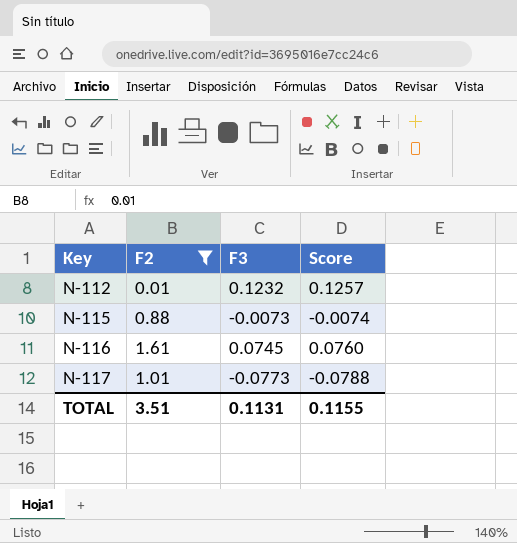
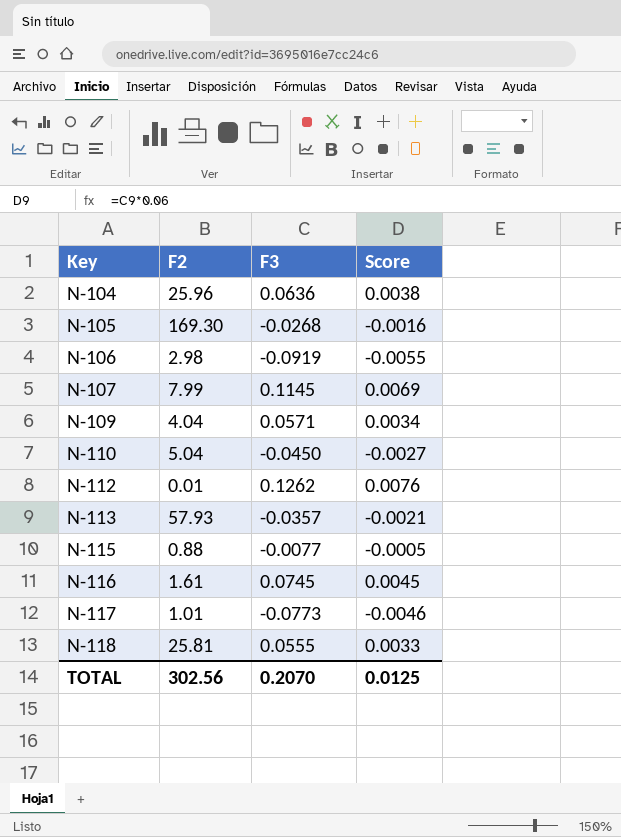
filter: F2 <= 1.61 -> none
column Score | formula: [F3] * 1.02 -> [F3] * 0.06
N-112 | F3: 0.1232 -> 0.1262
N-115 | F3: -0.0073 -> -0.0077
TOTAL | F2: 3.51 -> 302.56
TOTAL | F3: 0.1131 -> 0.2070
TOTAL | Score: 0.1155 -> 0.0125

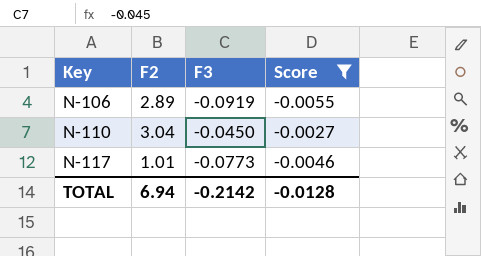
filter: none -> Score <= -0.0027
N-106 | F2: 2.98 -> 2.89
N-110 | F2: 5.04 -> 3.04
TOTAL | F2: 302.56 -> 6.94
TOTAL | F3: 0.2070 -> -0.2142
TOTAL | Score: 0.0125 -> -0.0128

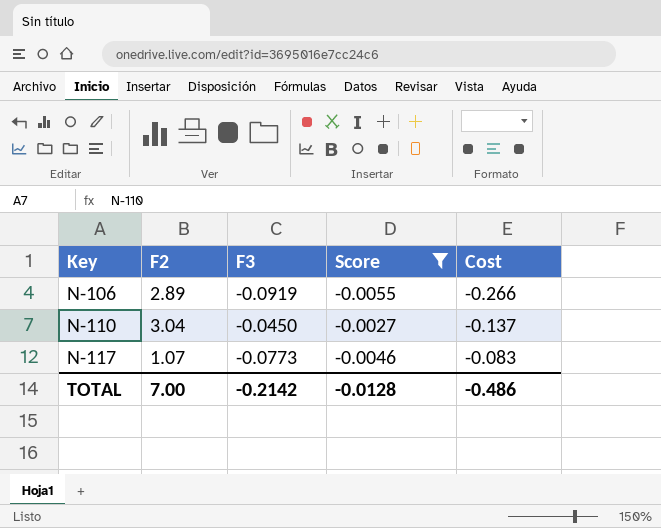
column Cost | formula: none -> [F2] * [F3]
N-117 | F2: 1.01 -> 1.07
TOTAL | F2: 6.94 -> 7.00

